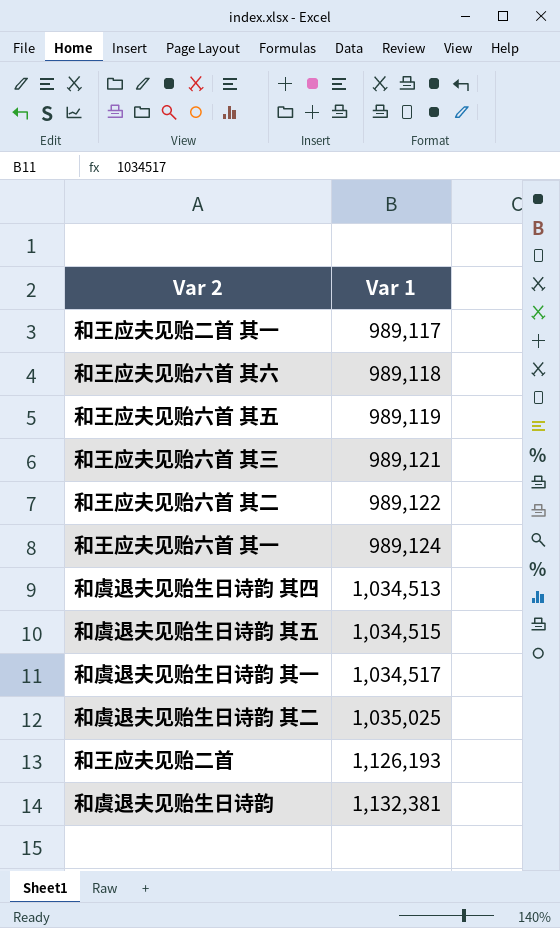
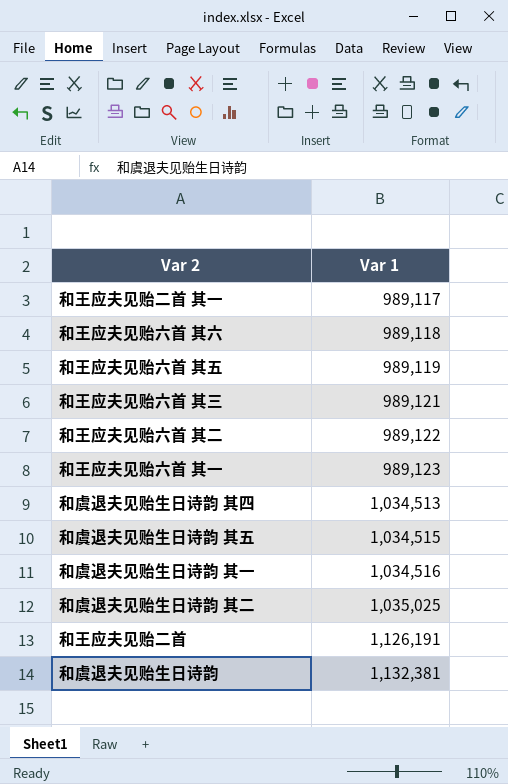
和王应夫见贻六首 其一 | Var 1: 989,124 -> 989,123
和虞退夫见贻生日诗韵 其一 | Var 1: 1,034,517 -> 1,034,516
和王应夫见贻二首 | Var 1: 1,126,193 -> 1,126,191

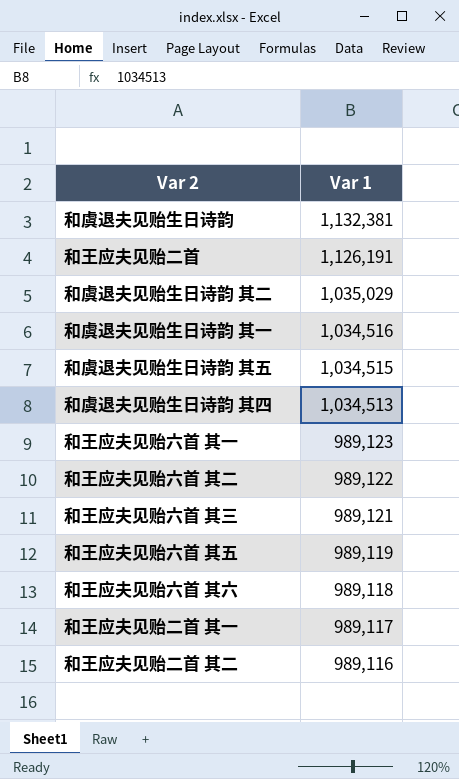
row order: Var 1 ascending -> Var 1 descending
和虞退夫见贻生日诗韵 其二 | Var 1: 1,035,025 -> 1,035,029
row 和王应夫见贻二首 其二: none -> 989,116

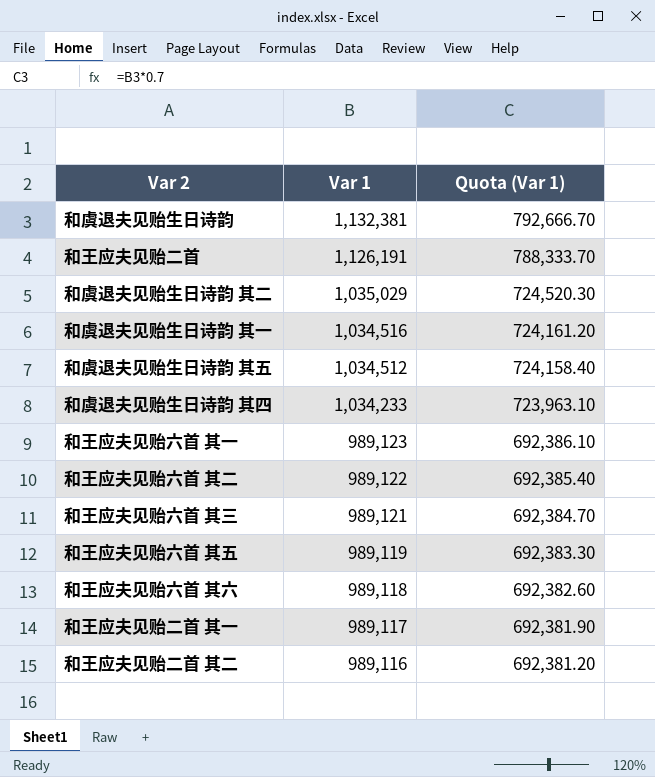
column Quota (Var 1) | formula: none -> [Var 1] * 0.7
和虞退夫见贻生日诗韵 其五 | Var 1: 1,034,515 -> 1,034,512
和虞退夫见贻生日诗韵 其四 | Var 1: 1,034,513 -> 1,034,233

